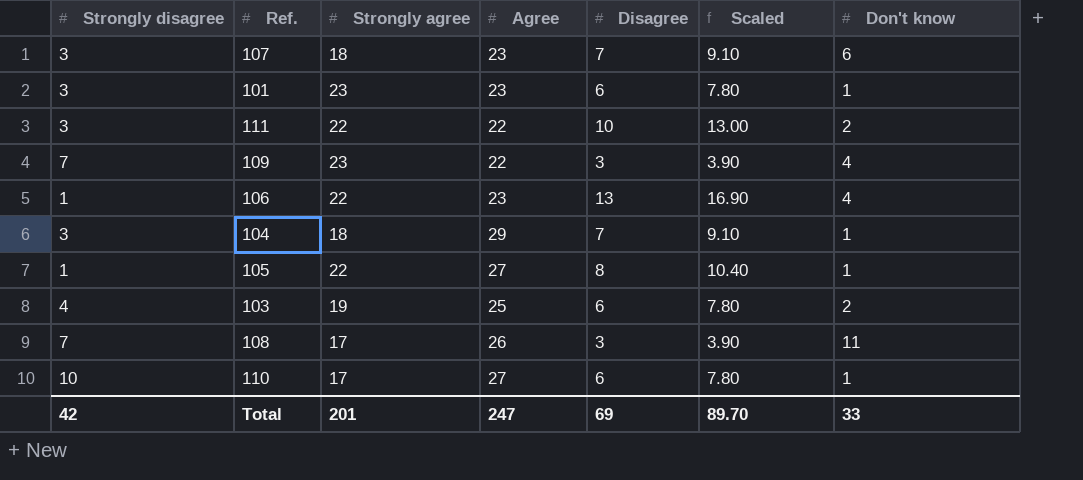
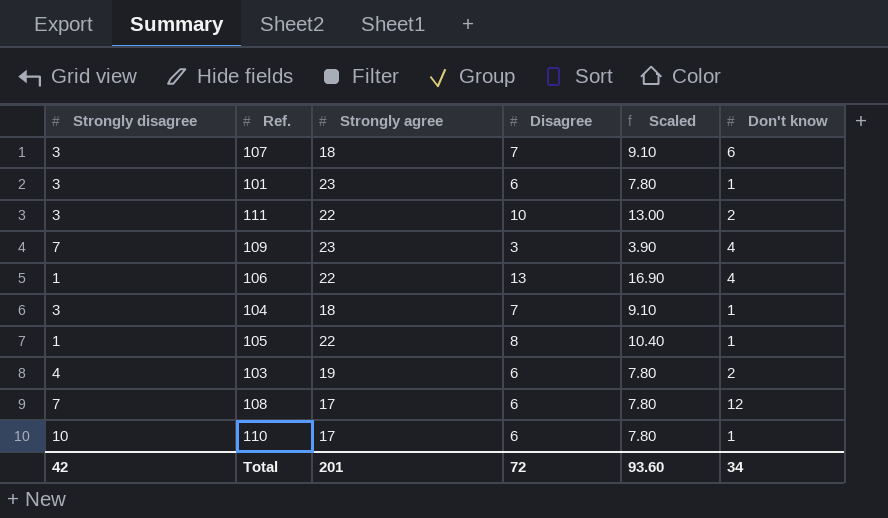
column Agree | position: 4 -> none
108 | Disagree: 3 -> 6
108 | Scaled: 3.90 -> 7.80
108 | Don't know: 11 -> 12
Total | Disagree: 69 -> 72
Total | Scaled: 89.70 -> 93.60
Total | Don't know: 33 -> 34

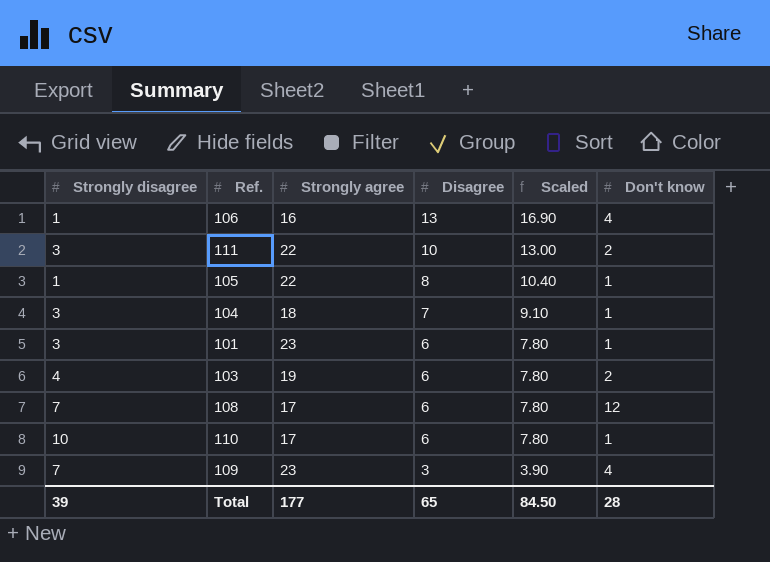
row order: none -> Disagree descending
row 107: 3 | 18 | 7 | 9.10 | 6 -> none
106 | Strongly agree: 22 -> 16
Total | Strongly disagree: 42 -> 39
Total | Strongly agree: 201 -> 177
Total | Disagree: 72 -> 65
Total | Scaled: 93.60 -> 84.50
Total | Don't know: 34 -> 28

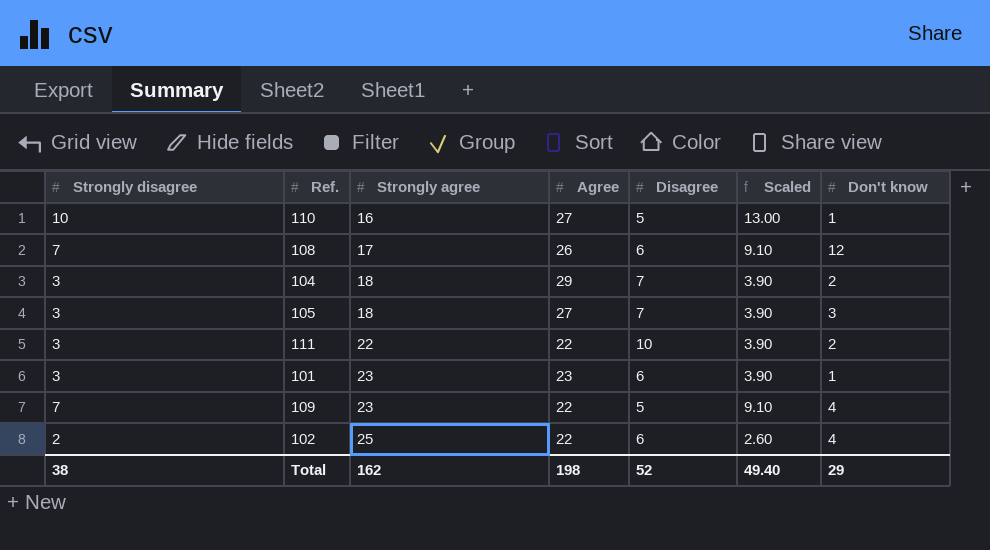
row order: Disagree descending -> Strongly agree ascending
column Agree | position: none -> 4
column Scaled | formula: [Disagree] * 1.3 -> [Strongly disagree] * 1.3
row 106: 1 | 16 | 13 | 16.90 | 4 -> none
row 103: 4 | 19 | 6 | 7.80 | 2 -> none
110 | Strongly agree: 17 -> 16
110 | Disagree: 6 -> 5
104 | Don't know: 1 -> 2
105 | Strongly disagree: 1 -> 3
105 | Strongly agree: 22 -> 18
105 | Disagree: 8 -> 7
105 | Don't know: 1 -> 3
109 | Disagree: 3 -> 5
row 102: none -> 2 | 25 | 22 | 6 | 2.60 | 4
Total | Strongly disagree: 39 -> 38
Total | Strongly agree: 177 -> 162
Total | Disagree: 65 -> 52
Total | Scaled: 84.50 -> 49.40
Total | Don't know: 28 -> 29

